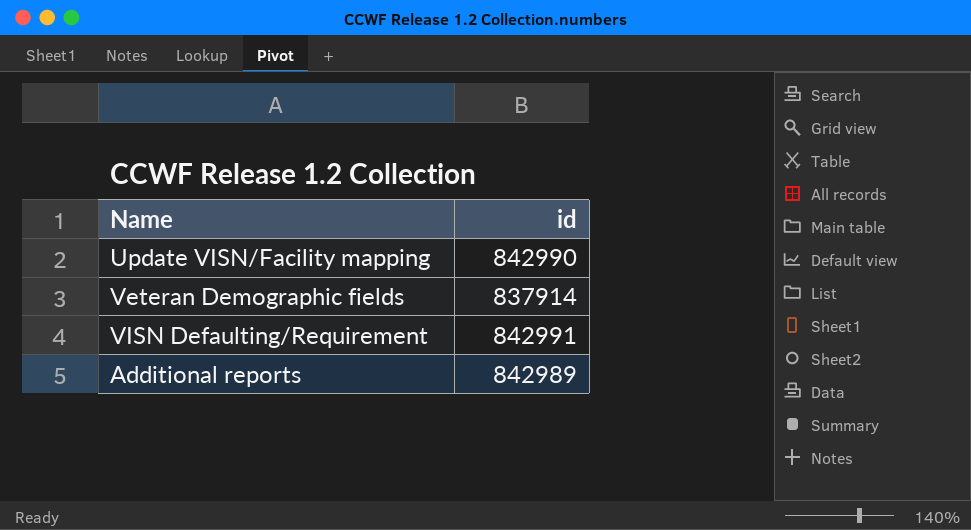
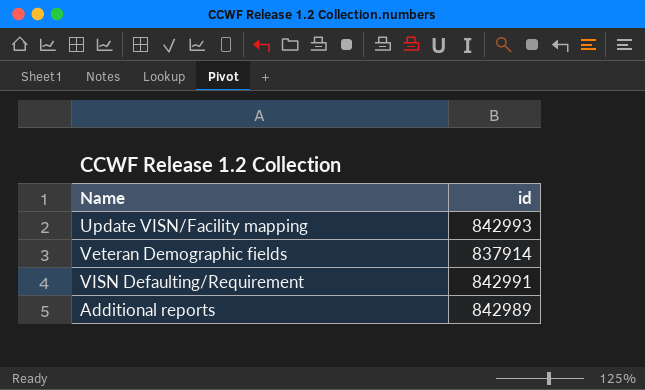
Update VISN/Facility mapping | id: 842990 -> 842993

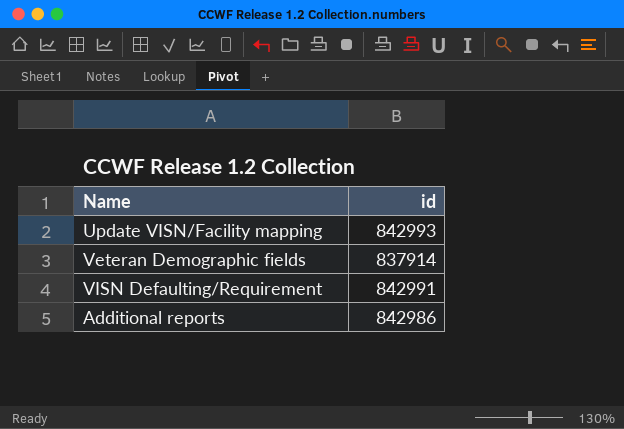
Additional reports | id: 842989 -> 842986

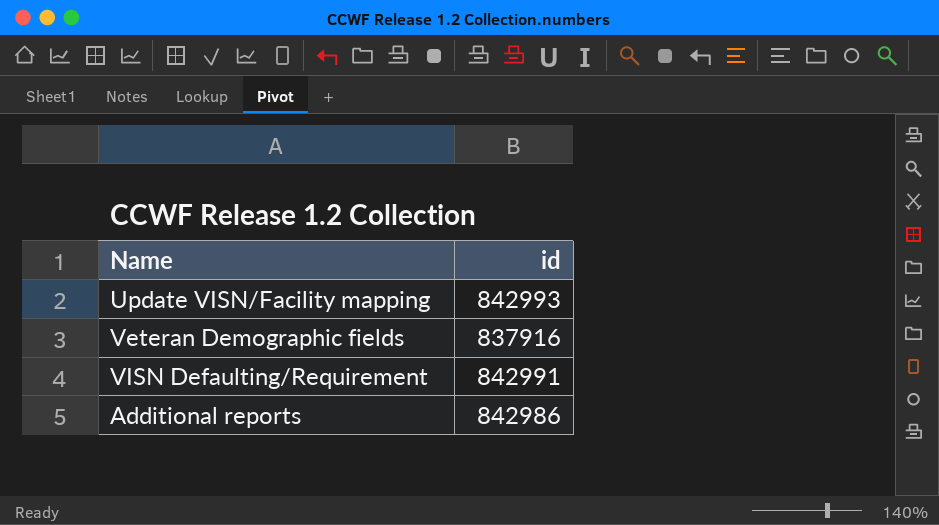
Veteran Demographic fields | id: 837914 -> 837916

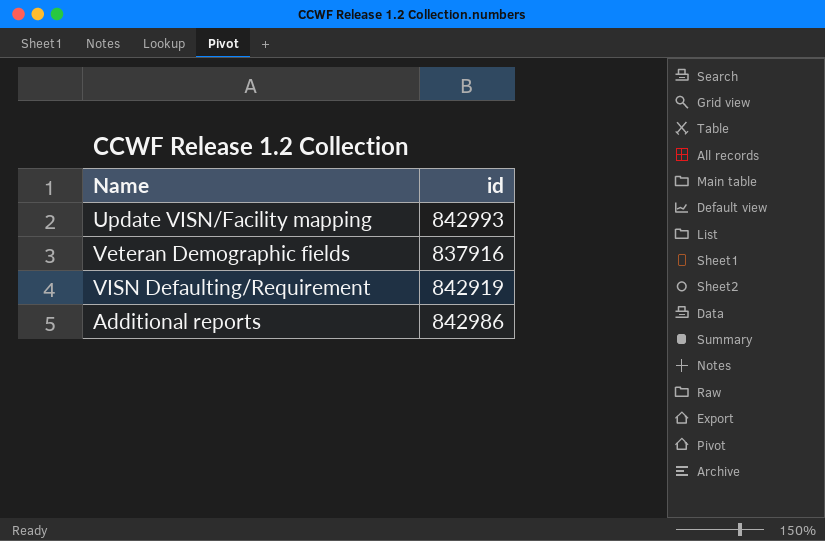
VISN Defaulting/Requirement | id: 842991 -> 842919

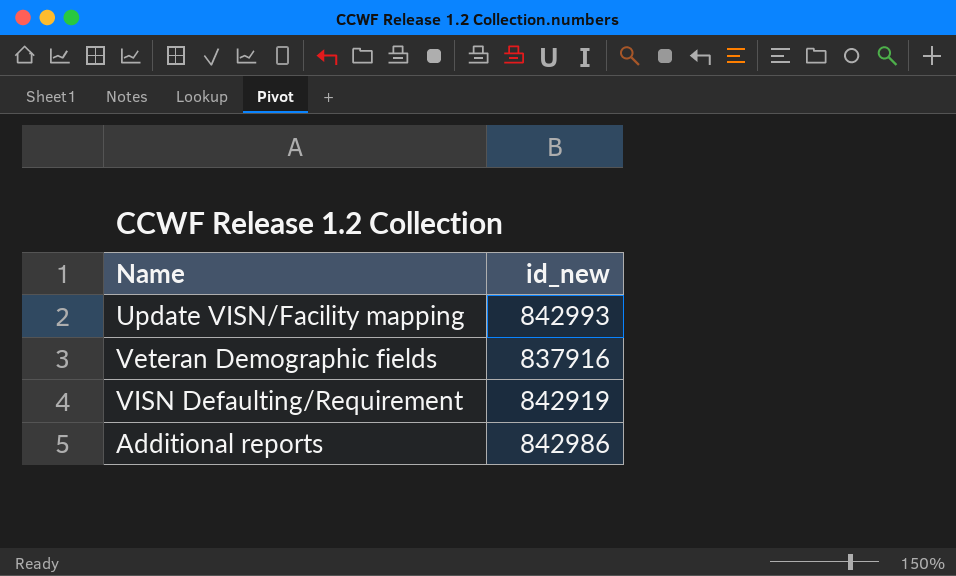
column name: id -> id_new

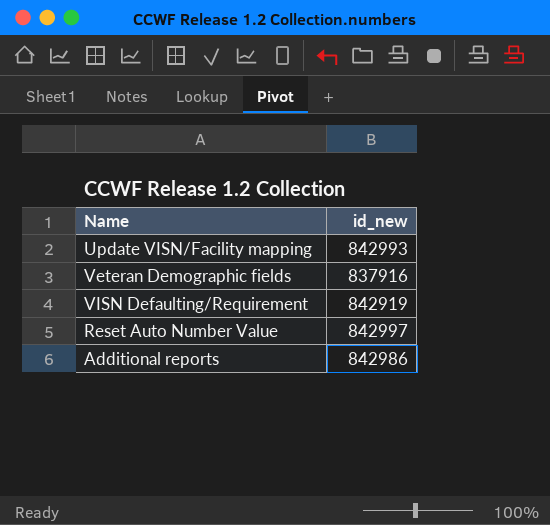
row Reset Auto Number Value: none -> 842997

